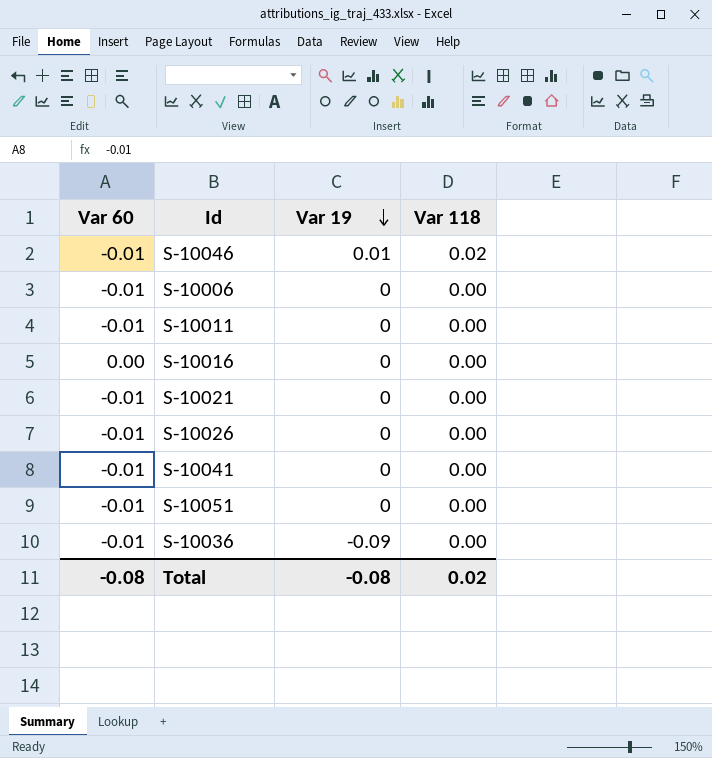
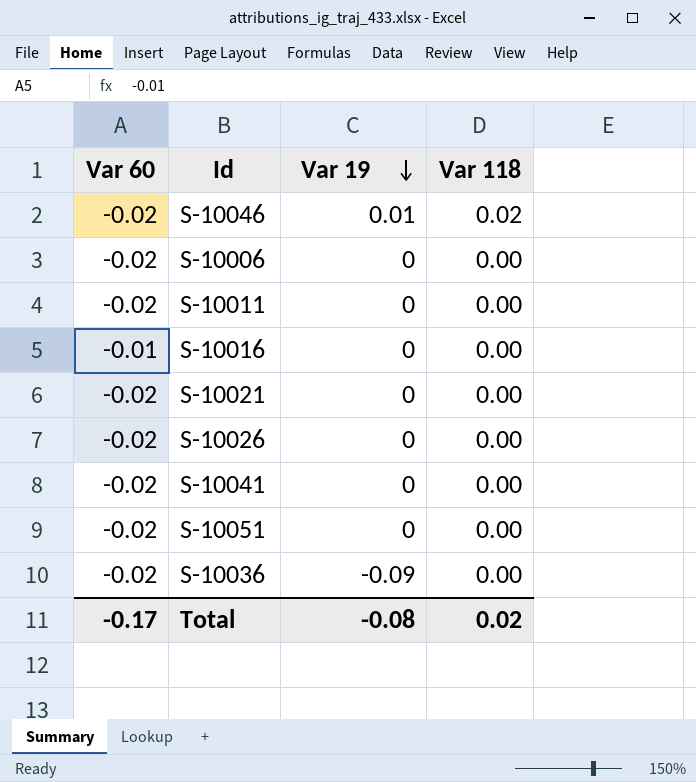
S-10046 | Var 60: -0.01 -> -0.02
S-10006 | Var 60: -0.01 -> -0.02
S-10011 | Var 60: -0.01 -> -0.02
S-10016 | Var 60: 0.00 -> -0.01
S-10021 | Var 60: -0.01 -> -0.02
S-10026 | Var 60: -0.01 -> -0.02
S-10041 | Var 60: -0.01 -> -0.02
S-10051 | Var 60: -0.01 -> -0.02
S-10036 | Var 60: -0.01 -> -0.02
Total | Var 60: -0.08 -> -0.17

